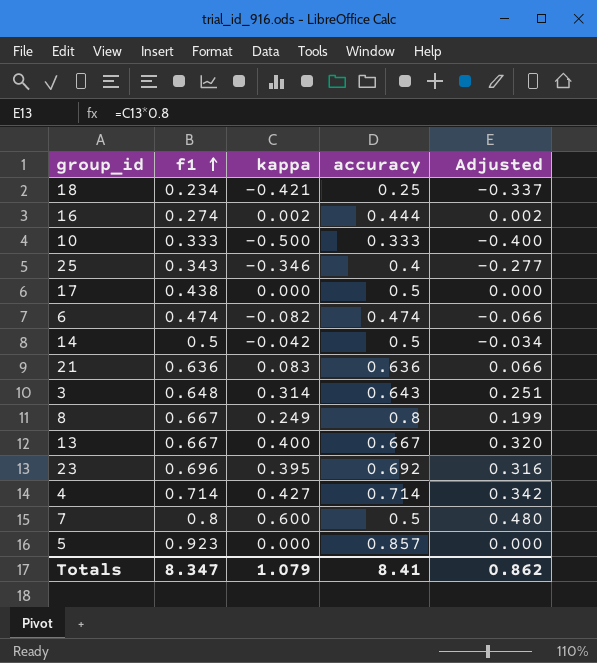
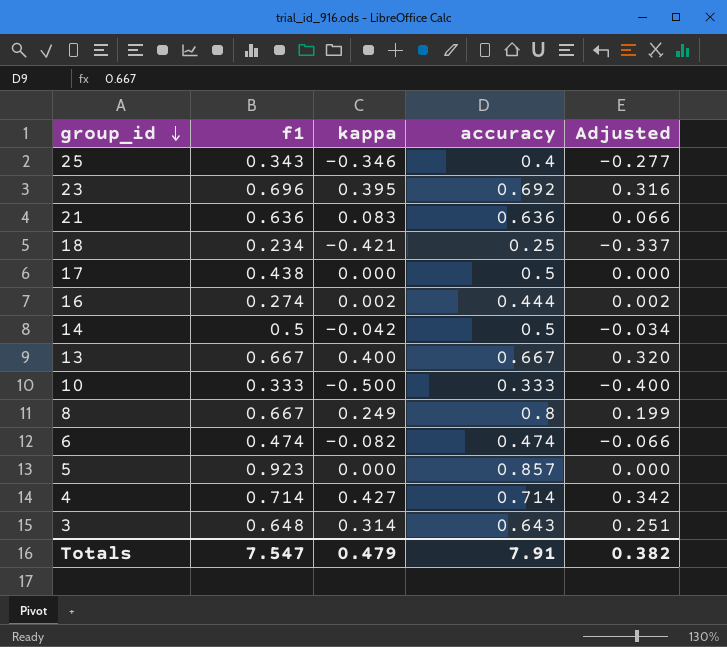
row order: f1 ascending -> group_id descending
row 7: 0.8 | 0.600 | 0.5 | 0.480 -> none
Totals | f1: 8.347 -> 7.547
Totals | kappa: 1.079 -> 0.479
Totals | accuracy: 8.41 -> 7.91
Totals | Adjusted: 0.862 -> 0.382

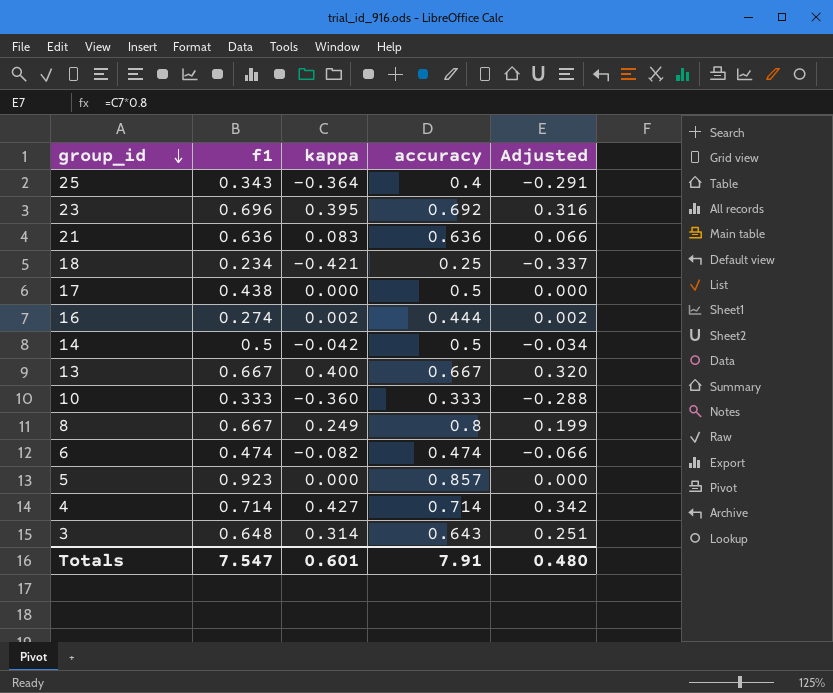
25 | kappa: -0.346 -> -0.364
25 | Adjusted: -0.277 -> -0.291
10 | kappa: -0.500 -> -0.360
10 | Adjusted: -0.400 -> -0.288
Totals | kappa: 0.479 -> 0.601
Totals | Adjusted: 0.382 -> 0.480

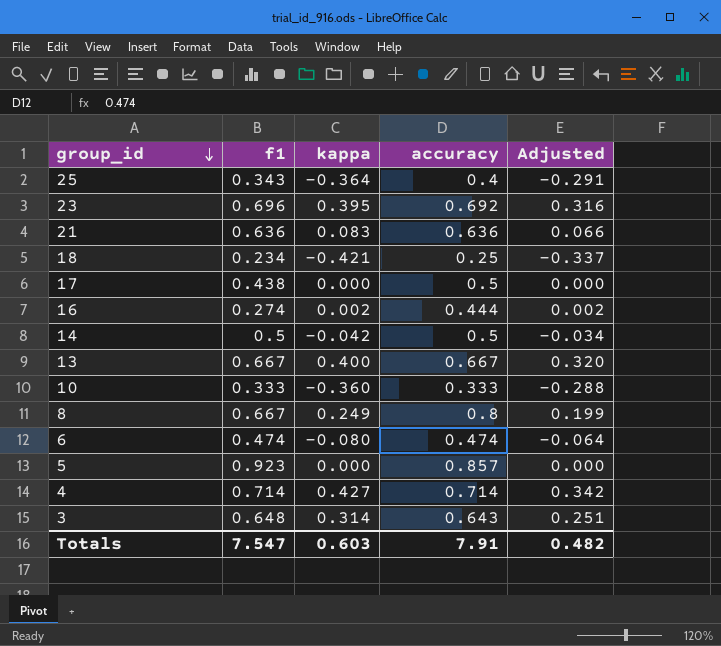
6 | kappa: -0.082 -> -0.080
6 | Adjusted: -0.066 -> -0.064
Totals | kappa: 0.601 -> 0.603
Totals | Adjusted: 0.480 -> 0.482

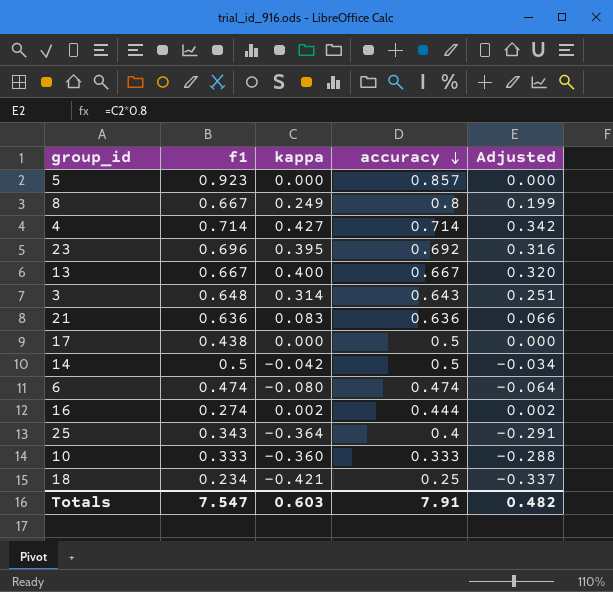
row order: group_id descending -> accuracy descending

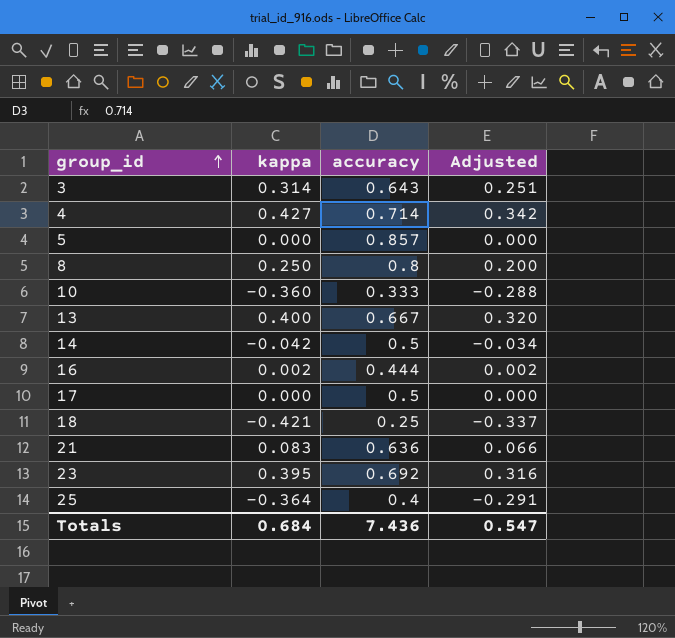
row order: accuracy descending -> group_id ascending
column f1 | position: 2 -> none
row 6: 0.474 | -0.080 | 0.474 | -0.064 -> none
8 | kappa: 0.249 -> 0.250
8 | Adjusted: 0.199 -> 0.200
Totals | kappa: 0.603 -> 0.684
Totals | accuracy: 7.91 -> 7.436
Totals | Adjusted: 0.482 -> 0.547

